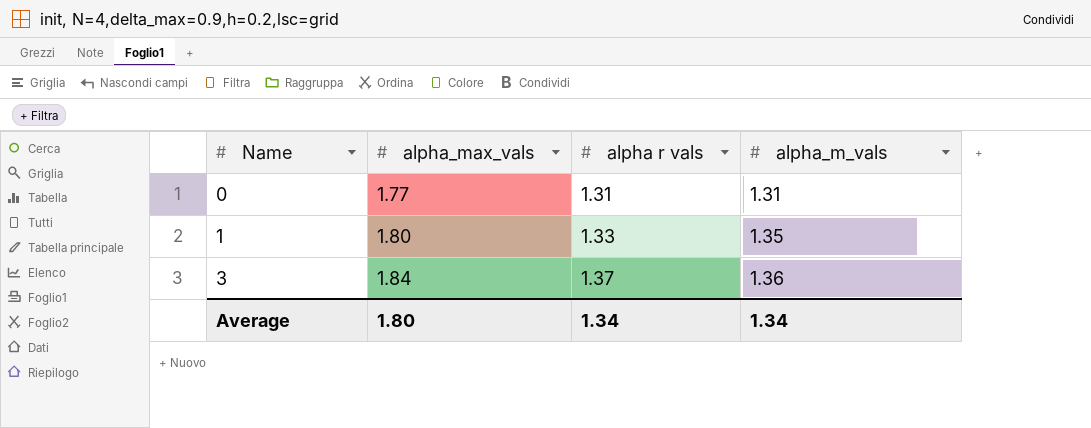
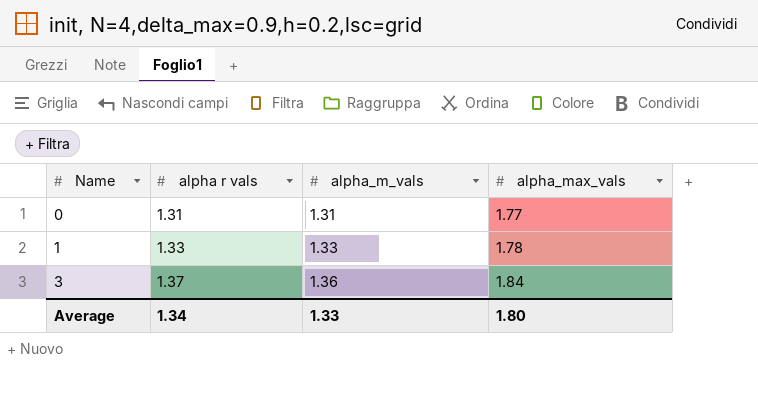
column alpha_max_vals | position: 2 -> 4
1 | alpha_m_vals: 1.35 -> 1.33
1 | alpha_max_vals: 1.80 -> 1.78
Average | alpha_m_vals: 1.34 -> 1.33

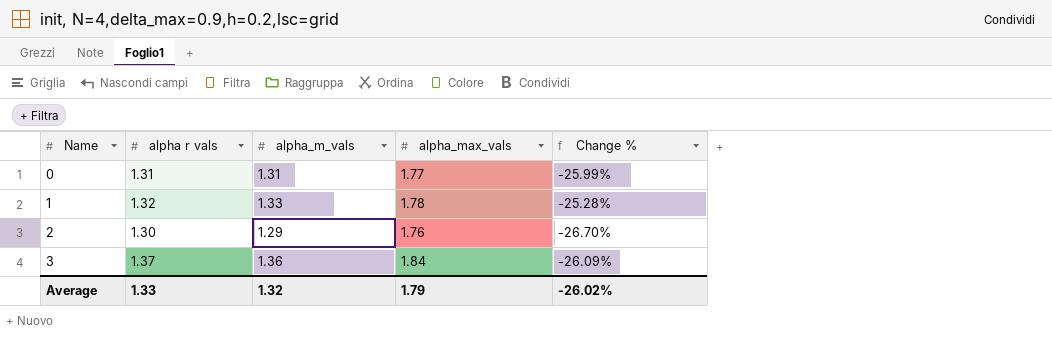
column Change % | formula: none -> ([alpha_m_vals] - [alpha_max_vals]) / [alpha_max_vals]
1 | alpha r vals: 1.33 -> 1.32
row 2: none -> 1.30 | 1.29 | 1.76 | -26.70%
Average | alpha r vals: 1.34 -> 1.33
Average | alpha_m_vals: 1.33 -> 1.32
Average | alpha_max_vals: 1.80 -> 1.79

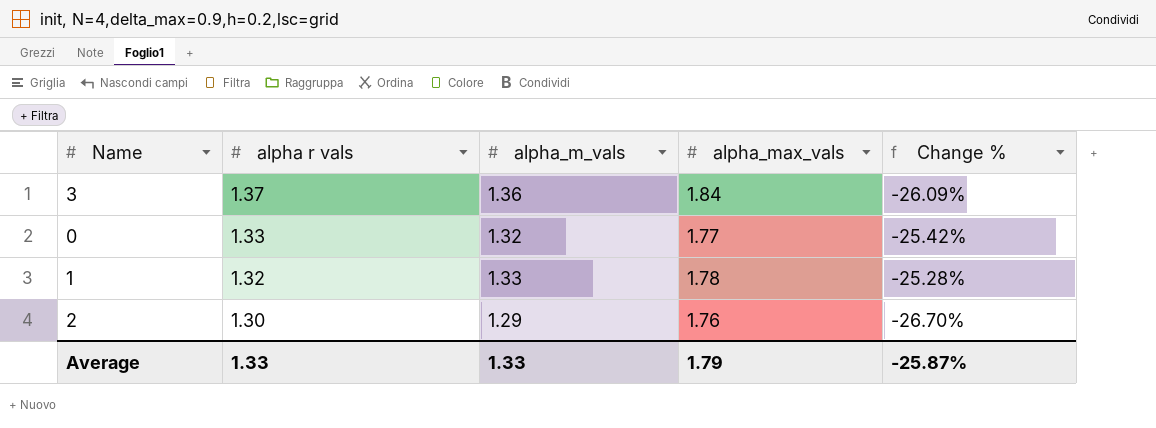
row order: Name ascending -> alpha r vals descending
0 | alpha r vals: 1.31 -> 1.33
0 | alpha_m_vals: 1.31 -> 1.32
0 | Change %: -25.99% -> -25.42%
Average | alpha_m_vals: 1.32 -> 1.33
Average | Change %: -26.02% -> -25.87%

